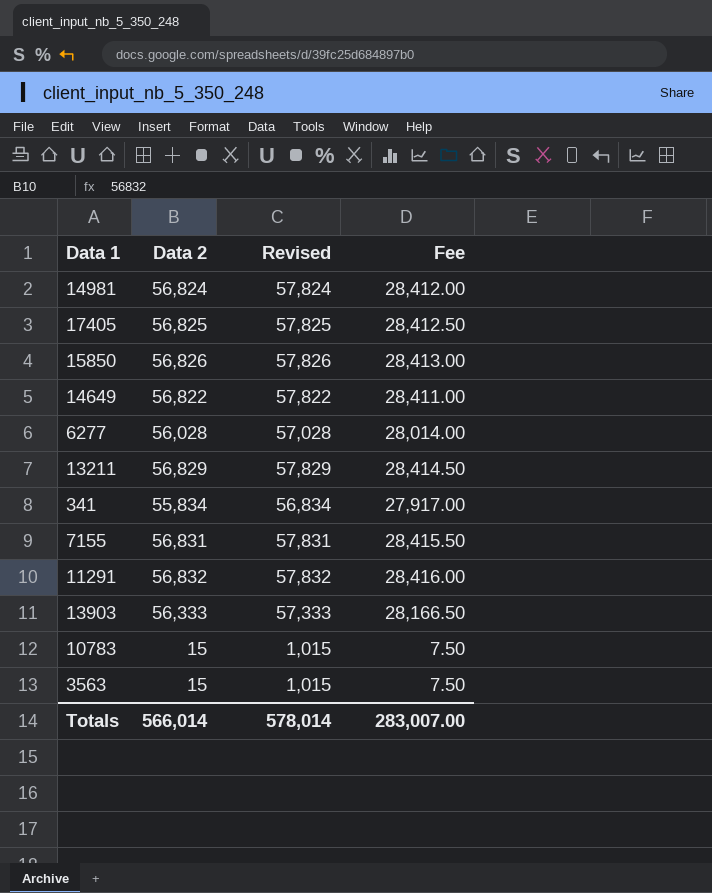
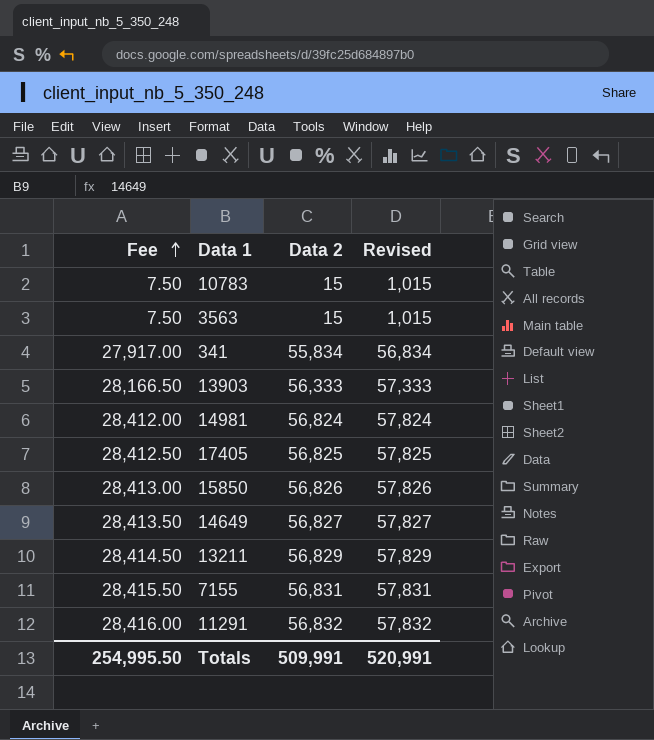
row order: none -> Fee ascending
column Fee | position: 4 -> 1
row 6277: 56,028 | 57,028 | 28,014.00 -> none
14649 | Fee: 28,411.00 -> 28,413.50
14649 | Data 2: 56,822 -> 56,827
14649 | Revised: 57,822 -> 57,827
Totals | Fee: 283,007.00 -> 254,995.50
Totals | Data 2: 566,014 -> 509,991
Totals | Revised: 578,014 -> 520,991

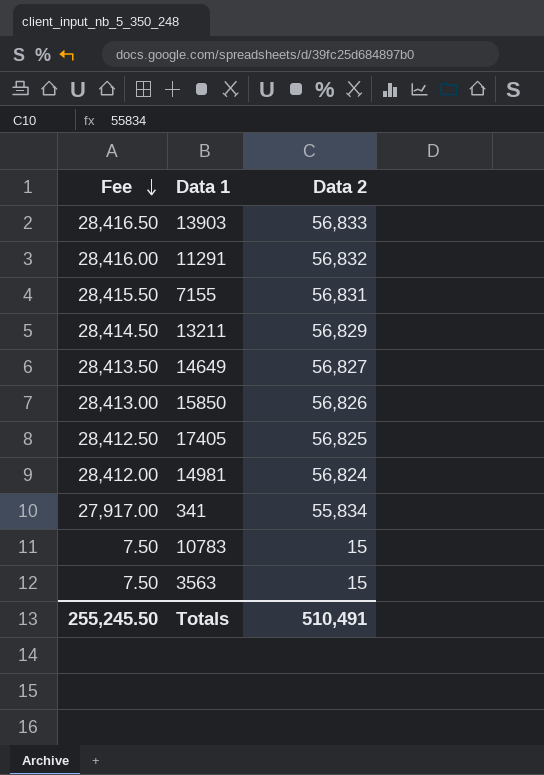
row order: Fee ascending -> Fee descending
column Revised | formula: [Data 2] + 1000 -> none
13903 | Fee: 28,166.50 -> 28,416.50
13903 | Data 2: 56,333 -> 56,833
Totals | Fee: 254,995.50 -> 255,245.50
Totals | Data 2: 509,991 -> 510,491

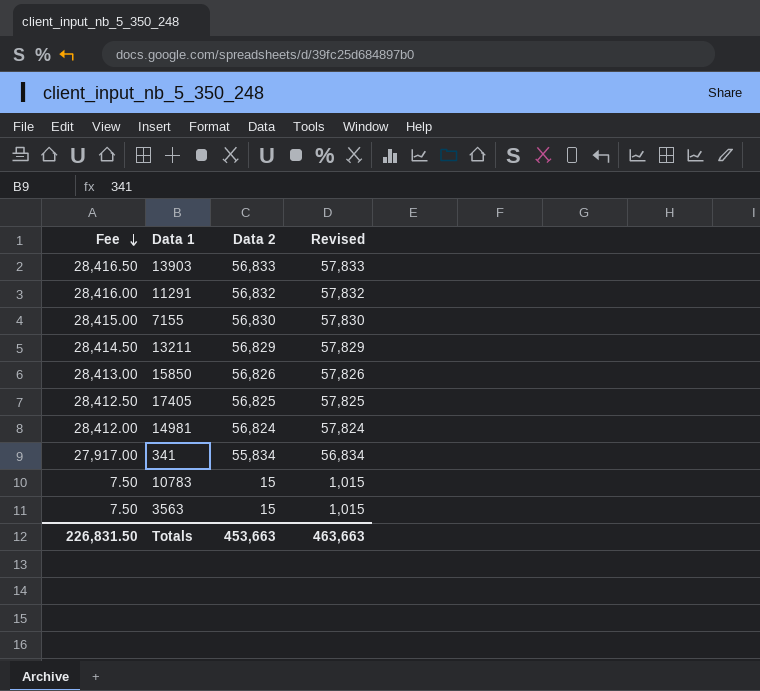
column Revised | formula: none -> [Data 2] + 1000
row 14649: 28,413.50 | 56,827 -> none
7155 | Fee: 28,415.50 -> 28,415.00
7155 | Data 2: 56,831 -> 56,830
Totals | Fee: 255,245.50 -> 226,831.50
Totals | Data 2: 510,491 -> 453,663

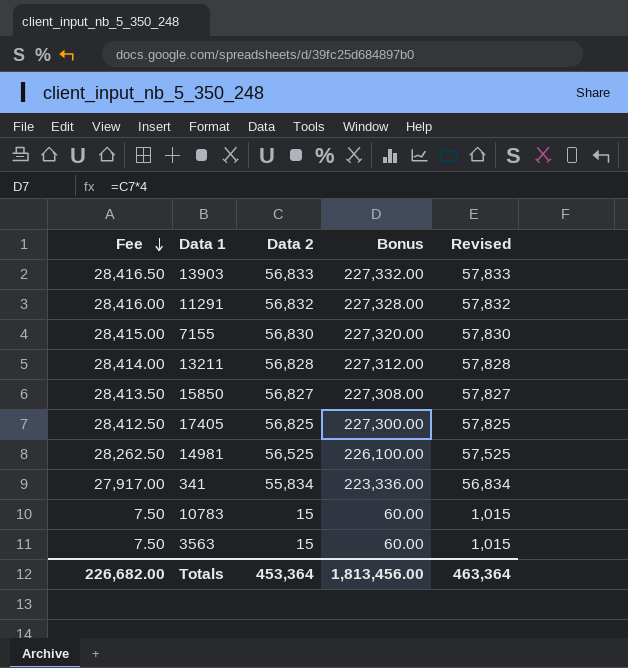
column Bonus | formula: none -> [Data 2] * 4
13211 | Fee: 28,414.50 -> 28,414.00
13211 | Data 2: 56,829 -> 56,828
13211 | Revised: 57,829 -> 57,828
15850 | Fee: 28,413.00 -> 28,413.50
15850 | Data 2: 56,826 -> 56,827
15850 | Revised: 57,826 -> 57,827
14981 | Fee: 28,412.00 -> 28,262.50
14981 | Data 2: 56,824 -> 56,525
14981 | Revised: 57,824 -> 57,525
Totals | Fee: 226,831.50 -> 226,682.00
Totals | Data 2: 453,663 -> 453,364
Totals | Revised: 463,663 -> 463,364

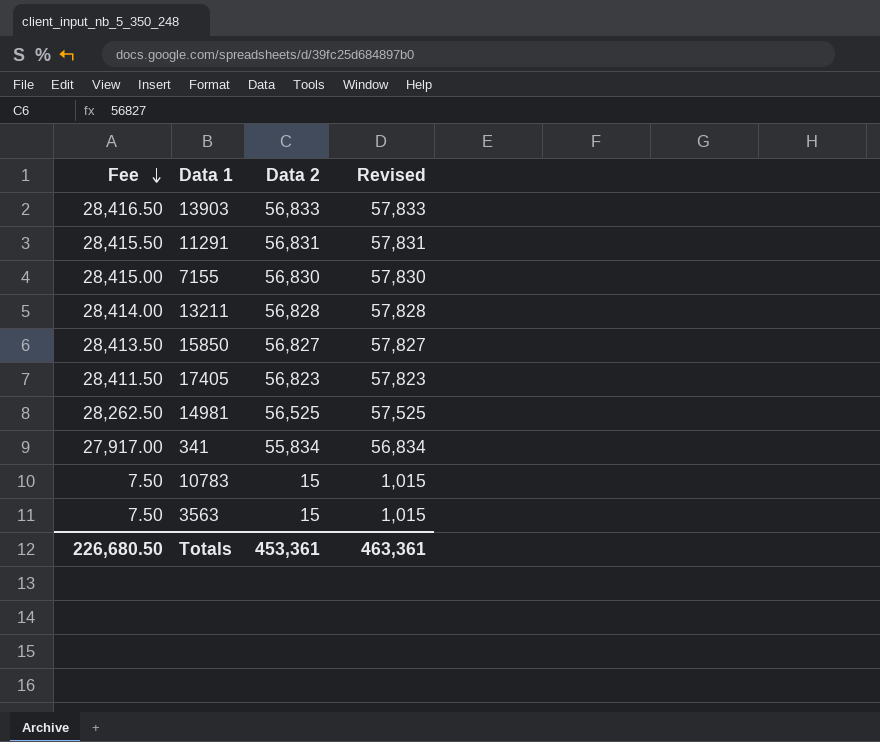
column Bonus | formula: [Data 2] * 4 -> none
11291 | Fee: 28,416.00 -> 28,415.50
11291 | Data 2: 56,832 -> 56,831
11291 | Revised: 57,832 -> 57,831
17405 | Fee: 28,412.50 -> 28,411.50
17405 | Data 2: 56,825 -> 56,823
17405 | Revised: 57,825 -> 57,823
Totals | Fee: 226,682.00 -> 226,680.50
Totals | Data 2: 453,364 -> 453,361
Totals | Revised: 463,364 -> 463,361

